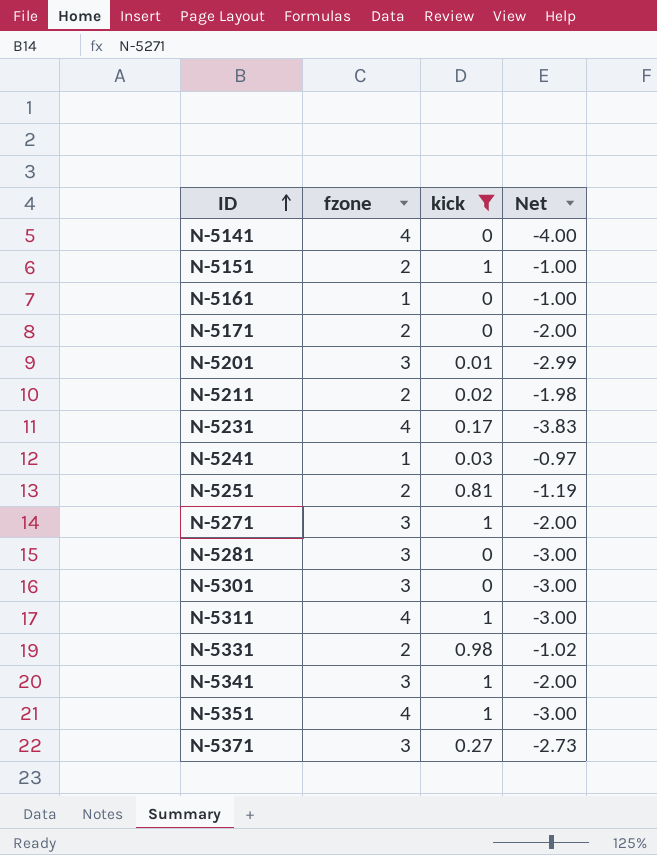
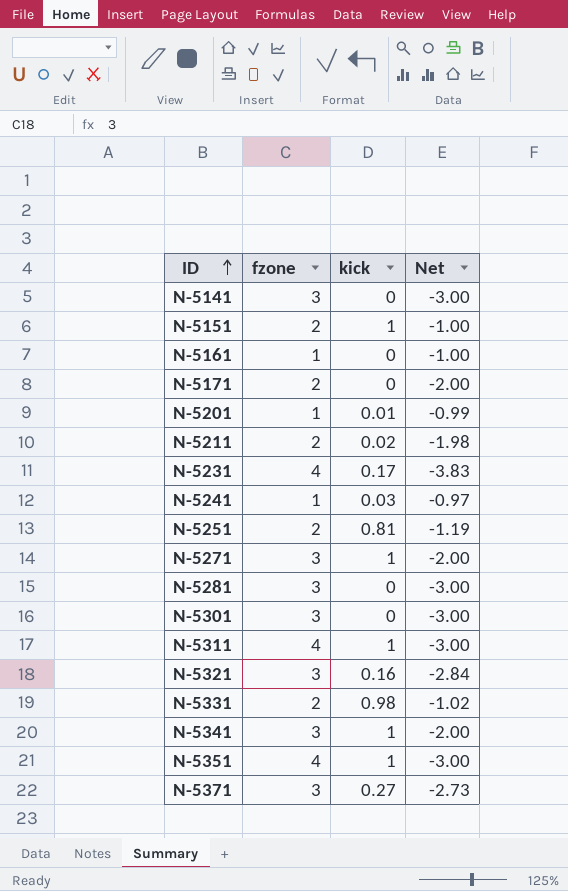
filter: kick != 0.16 -> none
N-5141 | fzone: 4 -> 3
N-5141 | Net: -4.00 -> -3.00
N-5201 | fzone: 3 -> 1
N-5201 | Net: -2.99 -> -0.99

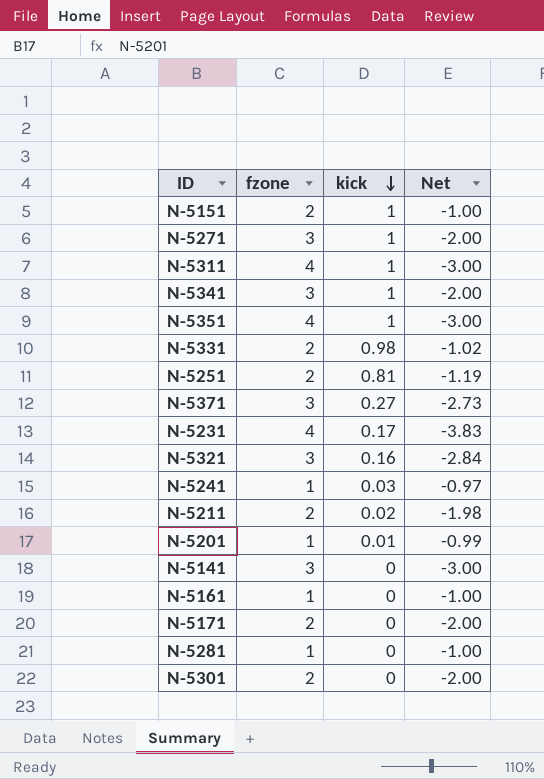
row order: ID ascending -> kick descending
N-5281 | fzone: 3 -> 1
N-5281 | Net: -3.00 -> -1.00
N-5301 | fzone: 3 -> 2
N-5301 | Net: -3.00 -> -2.00

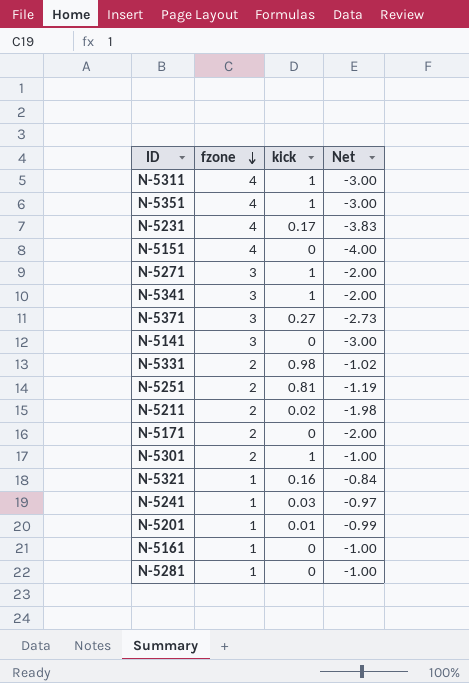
row order: kick descending -> fzone descending
N-5151 | fzone: 2 -> 4
N-5151 | kick: 1 -> 0
N-5151 | Net: -1.00 -> -4.00
N-5301 | kick: 0 -> 1
N-5301 | Net: -2.00 -> -1.00
N-5321 | fzone: 3 -> 1
N-5321 | Net: -2.84 -> -0.84

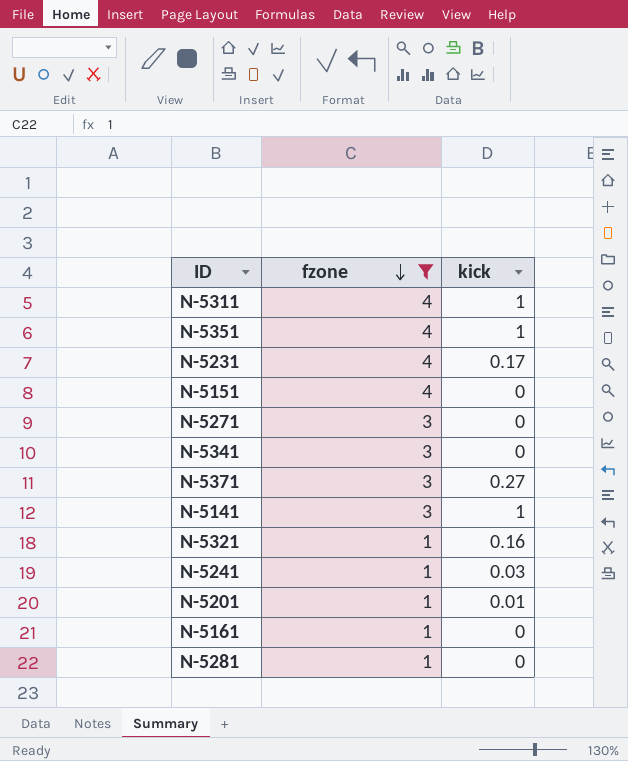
filter: none -> fzone != 2
column Net | formula: [kick] - [fzone] -> none
N-5271 | kick: 1 -> 0
N-5341 | kick: 1 -> 0
N-5141 | kick: 0 -> 1

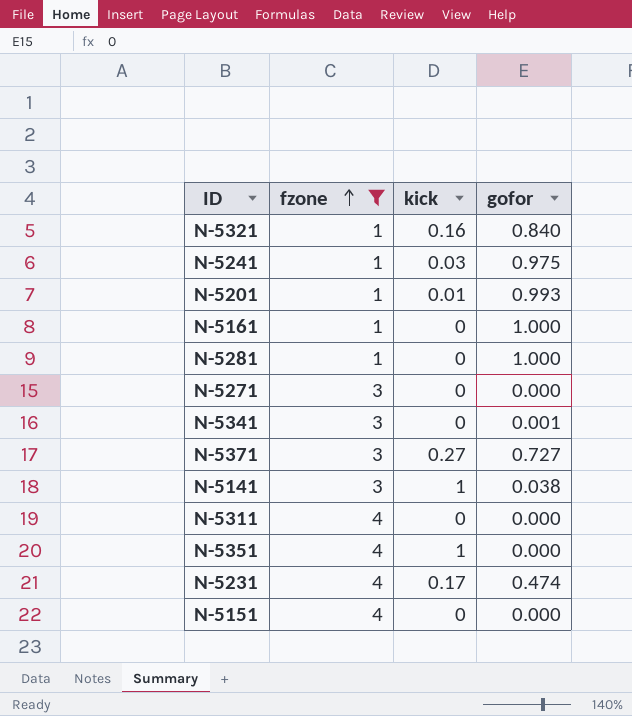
row order: fzone descending -> fzone ascending
column gofor | position: none -> 4
N-5311 | kick: 1 -> 0

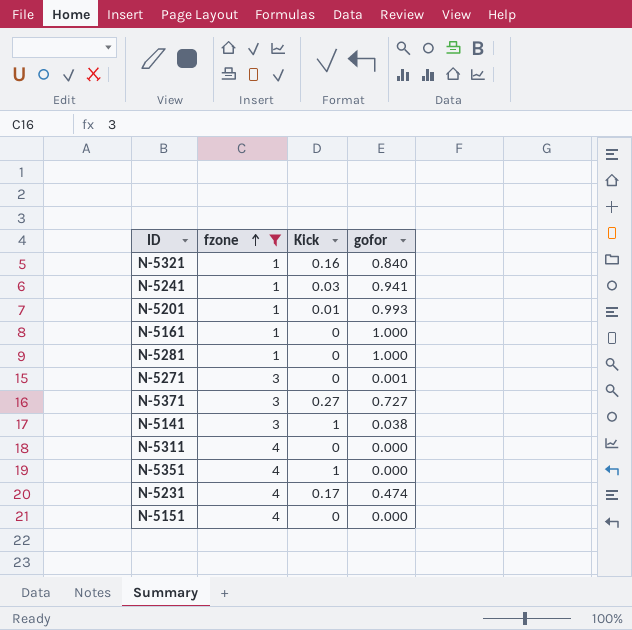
column name: kick -> Kick
row N-5341: 3 | 0 | 0.001 -> none
N-5241 | gofor: 0.975 -> 0.941
N-5271 | gofor: 0.000 -> 0.001

